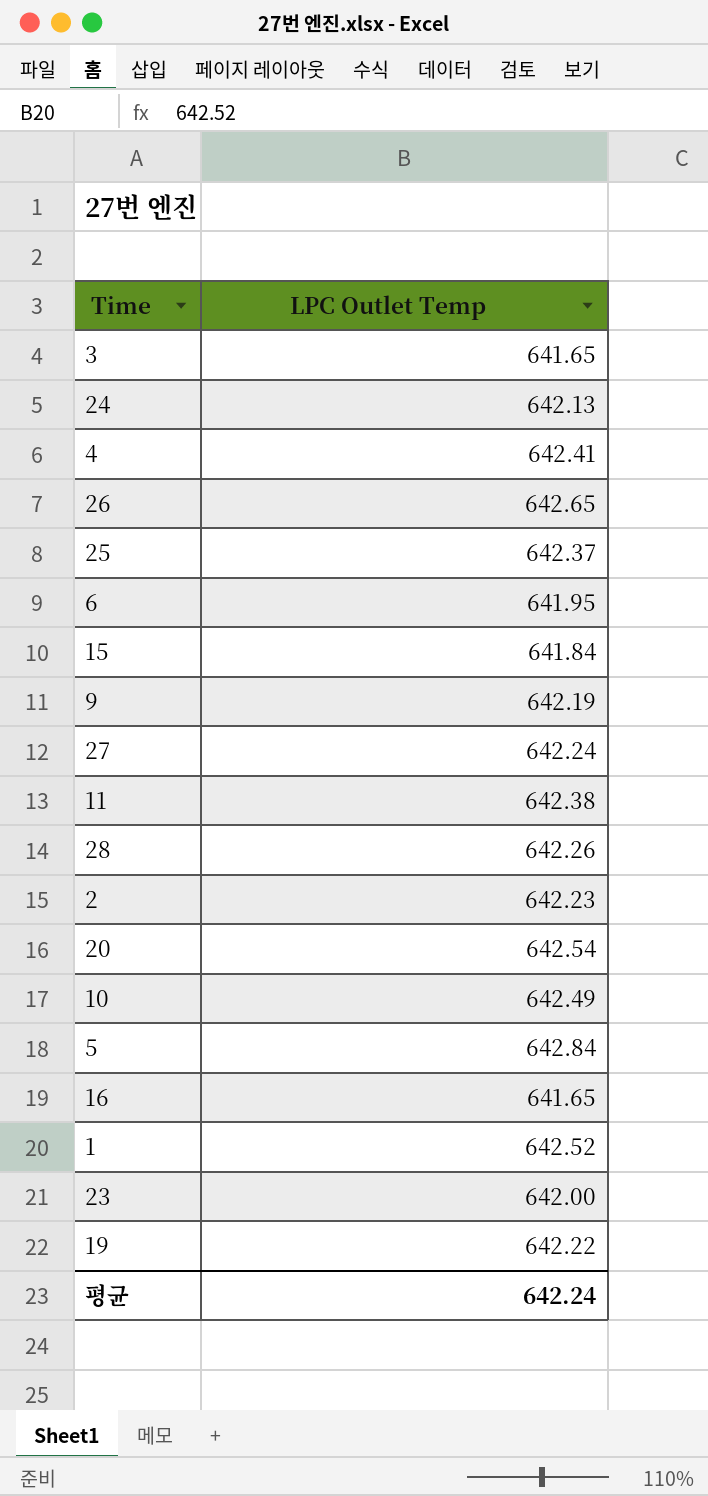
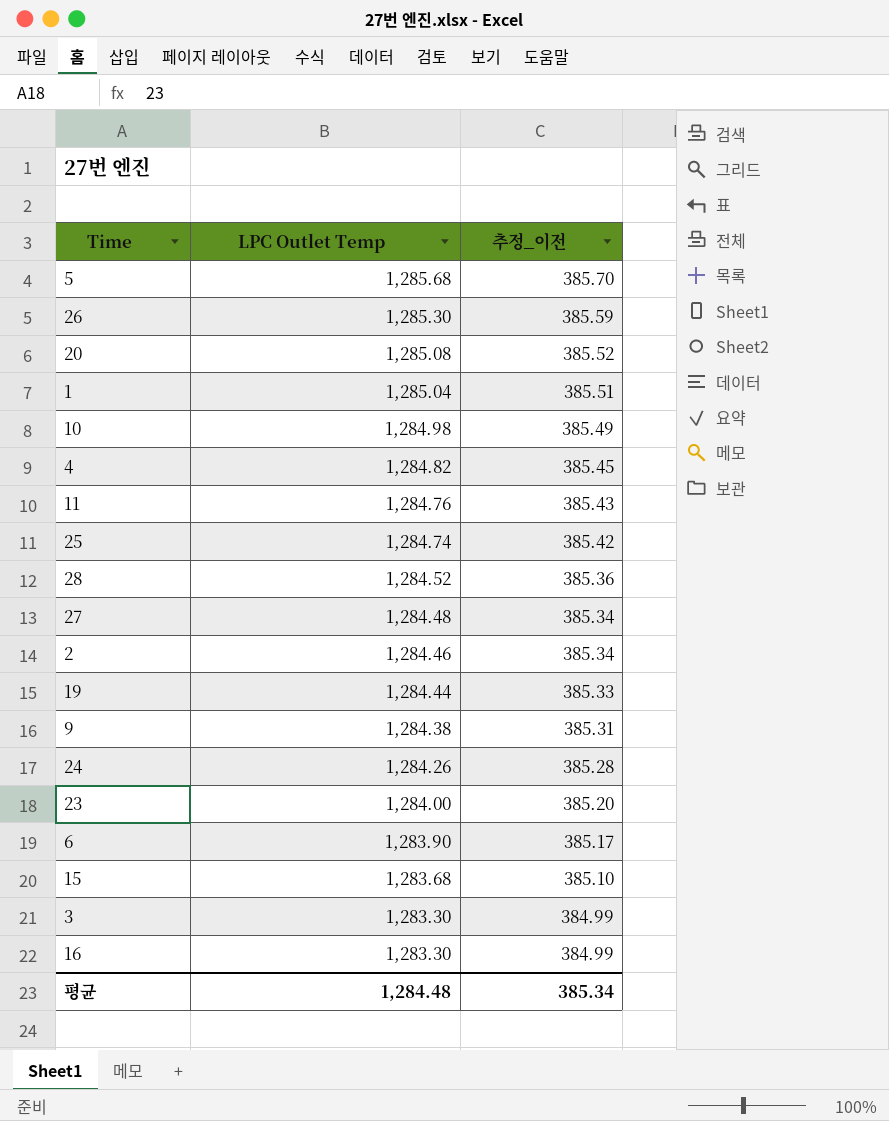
row order: none -> LPC Outlet Temp descending
column 추정_이전 | formula: none -> [LPC Outlet Temp] * 0.3
5 | LPC Outlet Temp: 642.84 -> 1,285.68
26 | LPC Outlet Temp: 642.65 -> 1,285.30
20 | LPC Outlet Temp: 642.54 -> 1,285.08
1 | LPC Outlet Temp: 642.52 -> 1,285.04
10 | LPC Outlet Temp: 642.49 -> 1,284.98
4 | LPC Outlet Temp: 642.41 -> 1,284.82
11 | LPC Outlet Temp: 642.38 -> 1,284.76
25 | LPC Outlet Temp: 642.37 -> 1,284.74
28 | LPC Outlet Temp: 642.26 -> 1,284.52
27 | LPC Outlet Temp: 642.24 -> 1,284.48
2 | LPC Outlet Temp: 642.23 -> 1,284.46
19 | LPC Outlet Temp: 642.22 -> 1,284.44
9 | LPC Outlet Temp: 642.19 -> 1,284.38
24 | LPC Outlet Temp: 642.13 -> 1,284.26
23 | LPC Outlet Temp: 642.00 -> 1,284.00
6 | LPC Outlet Temp: 641.95 -> 1,283.90
15 | LPC Outlet Temp: 641.84 -> 1,283.68
3 | LPC Outlet Temp: 641.65 -> 1,283.30
16 | LPC Outlet Temp: 641.65 -> 1,283.30
평균 | LPC Outlet Temp: 642.24 -> 1,284.48

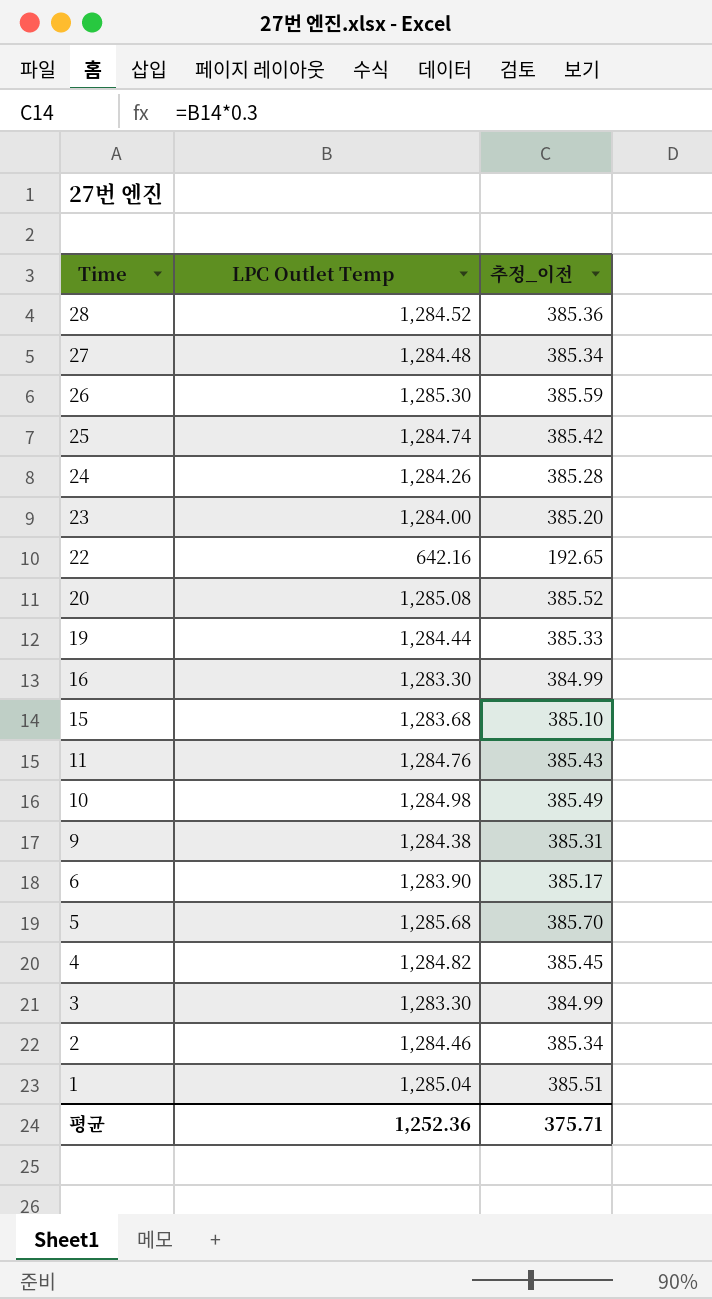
row order: LPC Outlet Temp descending -> Time descending
row 22: none -> 642.16 | 192.65
평균 | LPC Outlet Temp: 1,284.48 -> 1,252.36
평균 | 추정_이전: 385.34 -> 375.71

